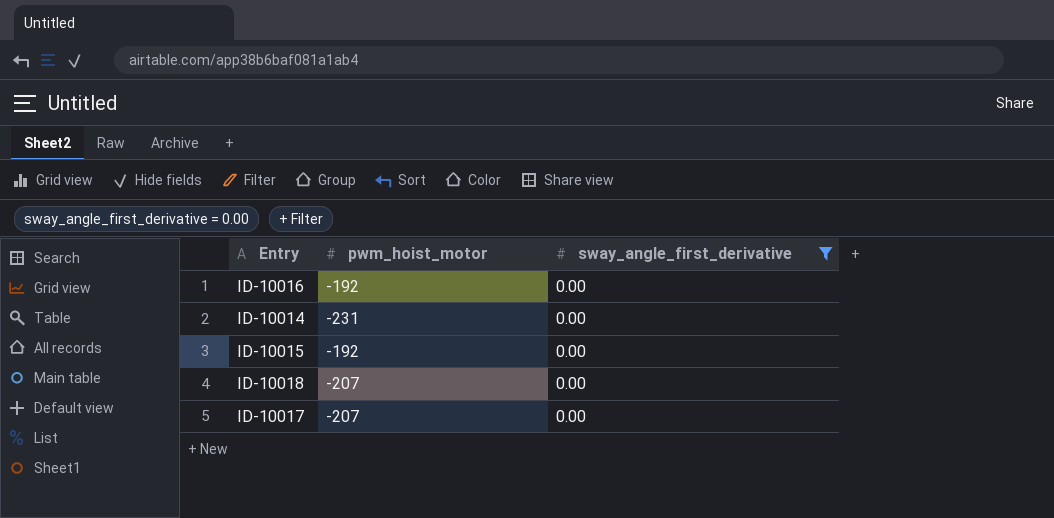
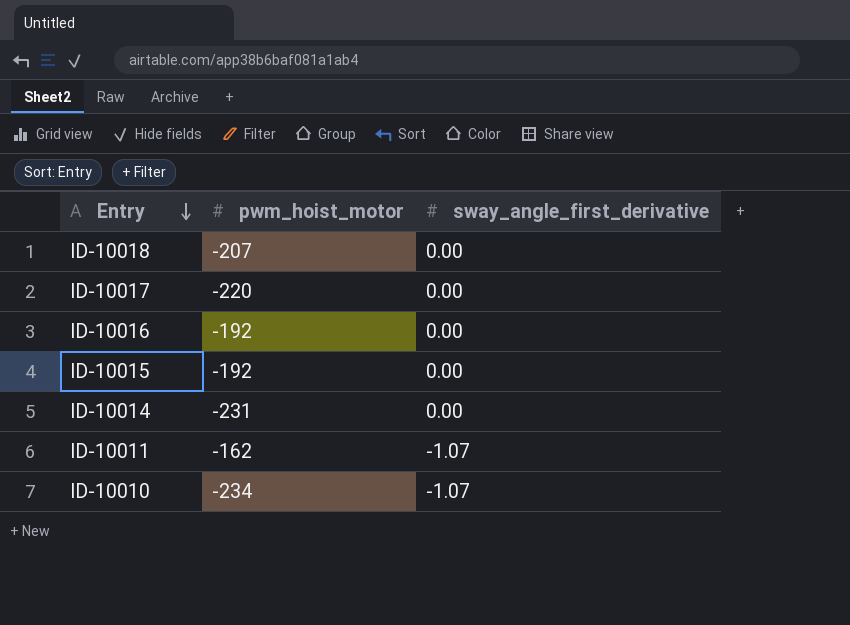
filter: sway_angle_first_derivative = 0.00 -> none
row order: none -> Entry descending
ID-10017 | pwm_hoist_motor: -207 -> -220

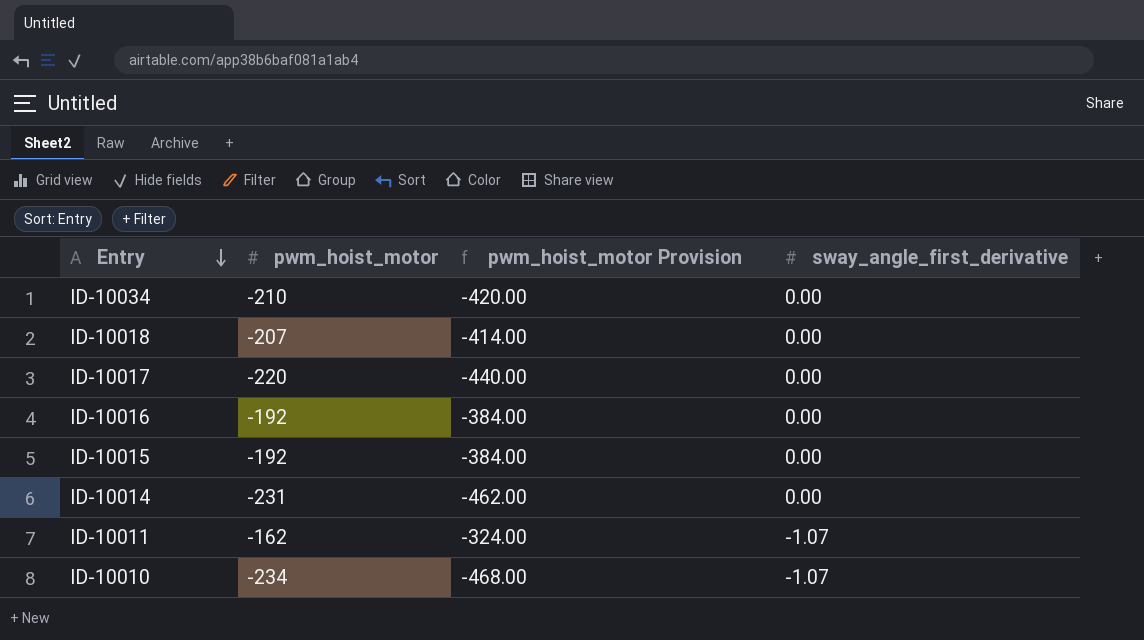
column pwm_hoist_motor Provision | formula: none -> [pwm_hoist_motor] * 2
row ID-10034: none -> -210 | -420.00 | 0.00

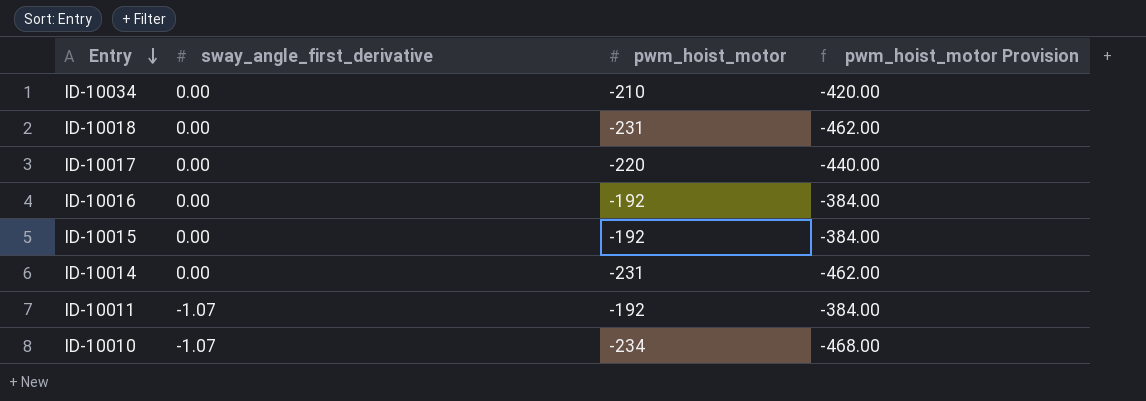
column sway_angle_first_derivative | position: 4 -> 2
ID-10018 | pwm_hoist_motor: -207 -> -231
ID-10018 | pwm_hoist_motor Provision: -414.00 -> -462.00
ID-10011 | pwm_hoist_motor: -162 -> -192
ID-10011 | pwm_hoist_motor Provision: -324.00 -> -384.00

